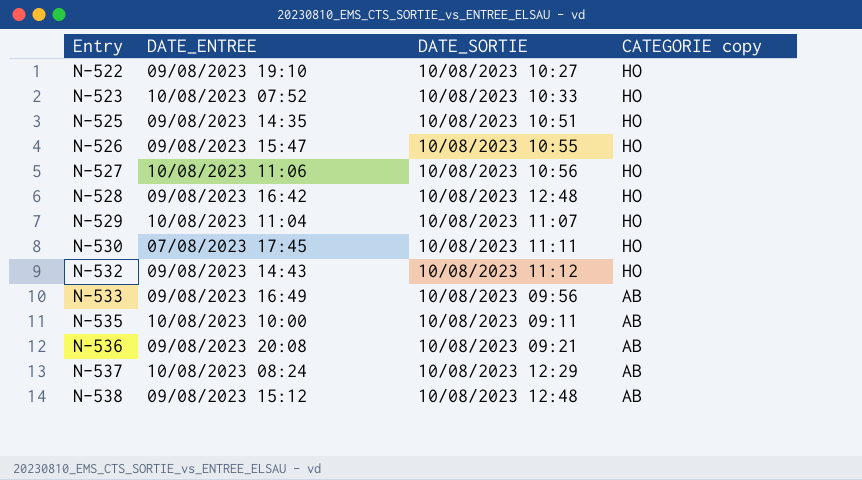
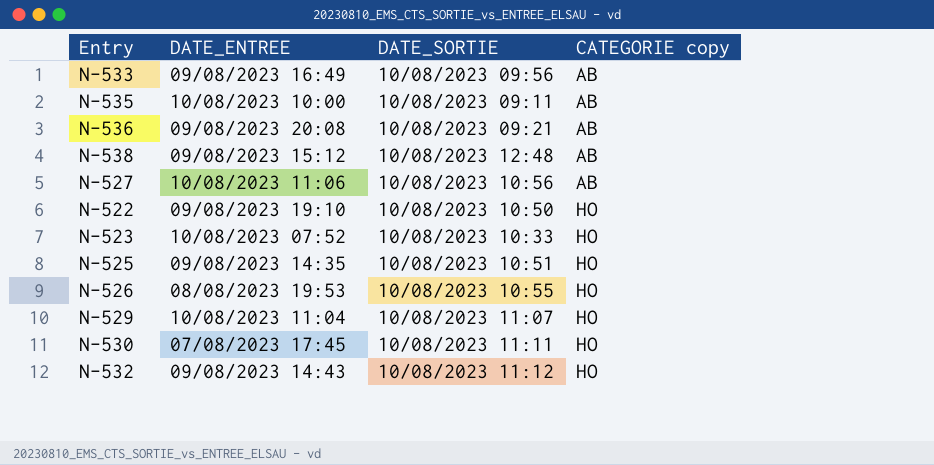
row order: Entry ascending -> CATEGORIE copy ascending
row N-528: 09/08/2023 16:42 | 10/08/2023 12:48 | HO -> none
row N-537: 10/08/2023 08:24 | 10/08/2023 12:29 | AB -> none
N-527 | CATEGORIE copy: HO -> AB
N-522 | DATE_SORTIE: 10/08/2023 10:27 -> 10/08/2023 10:50
N-526 | DATE_ENTREE: 09/08/2023 15:47 -> 08/08/2023 19:53

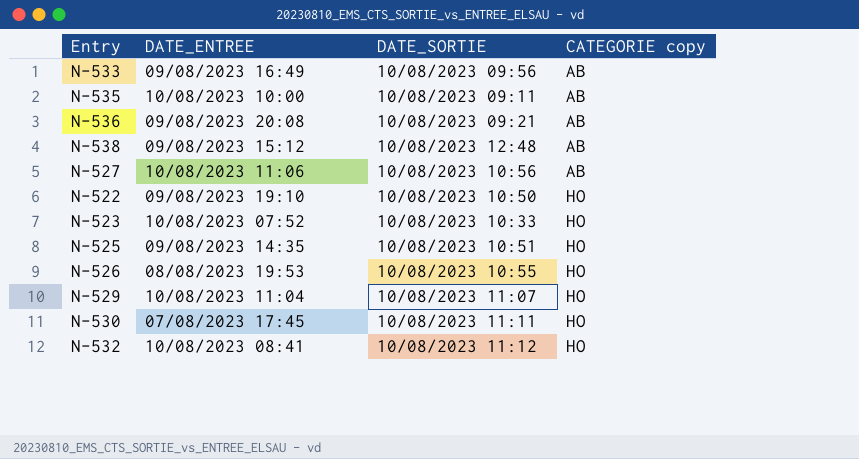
N-532 | DATE_ENTREE: 09/08/2023 14:43 -> 10/08/2023 08:41

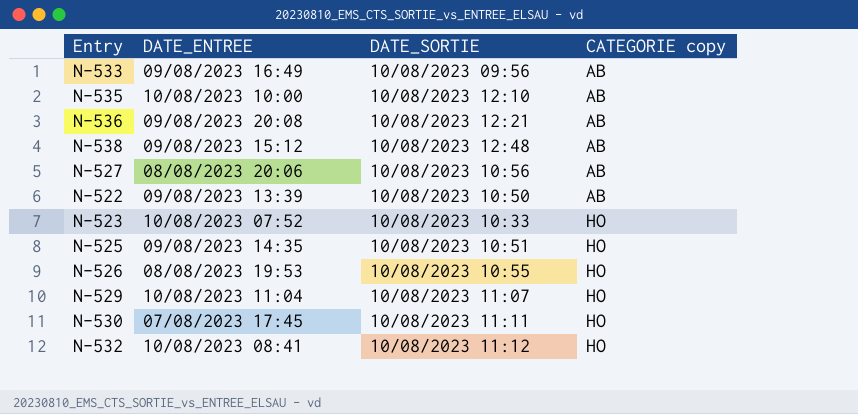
N-535 | DATE_SORTIE: 10/08/2023 09:11 -> 10/08/2023 12:10
N-536 | DATE_SORTIE: 10/08/2023 09:21 -> 10/08/2023 12:21
N-527 | DATE_ENTREE: 10/08/2023 11:06 -> 08/08/2023 20:06
N-522 | DATE_ENTREE: 09/08/2023 19:10 -> 09/08/2023 13:39
N-522 | CATEGORIE copy: HO -> AB

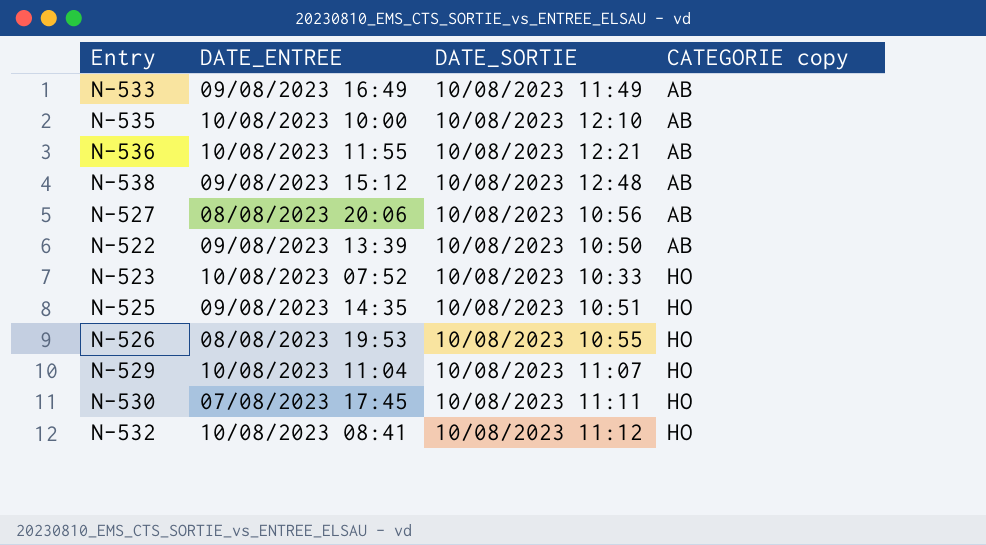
N-533 | DATE_SORTIE: 10/08/2023 09:56 -> 10/08/2023 11:49
N-536 | DATE_ENTREE: 09/08/2023 20:08 -> 10/08/2023 11:55

